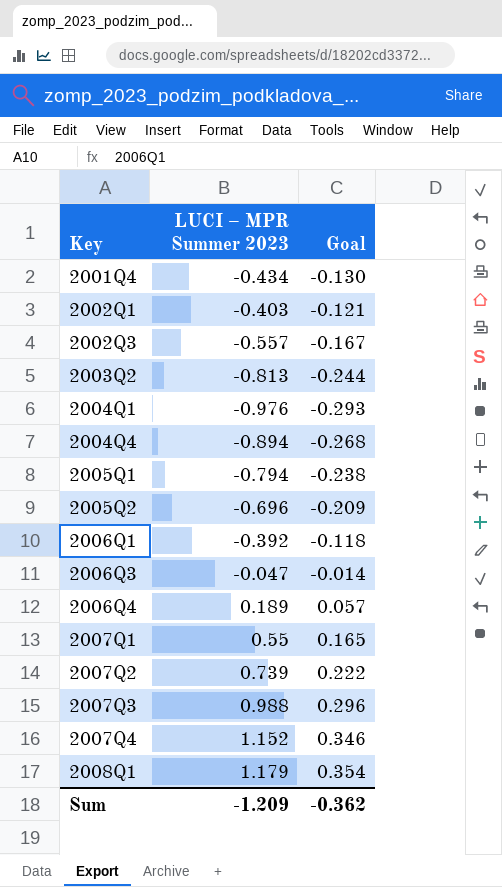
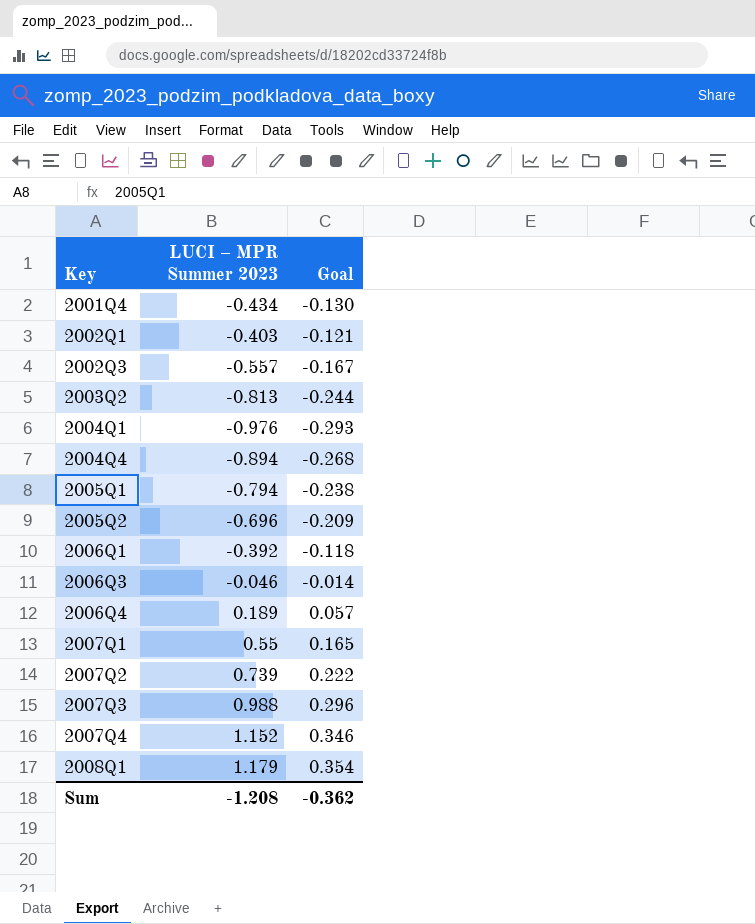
2006Q3 | LUCI – MPR Summer 2023: -0.047 -> -0.046
Sum | LUCI – MPR Summer 2023: -1.209 -> -1.208

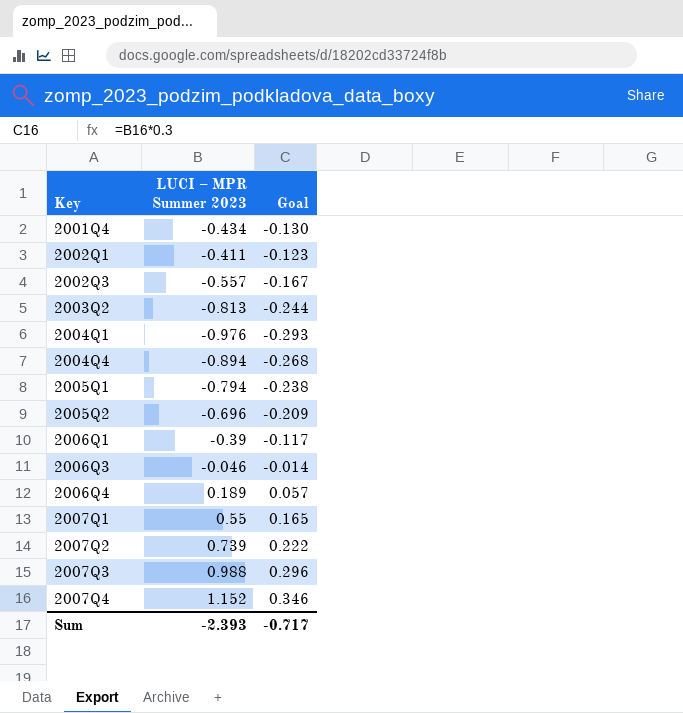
row 2008Q1: 1.179 | 0.354 -> none
2002Q1 | LUCI – MPR Summer 2023: -0.403 -> -0.411
2002Q1 | Goal: -0.121 -> -0.123
2006Q1 | LUCI – MPR Summer 2023: -0.392 -> -0.39
2006Q1 | Goal: -0.118 -> -0.117
Sum | LUCI – MPR Summer 2023: -1.208 -> -2.393
Sum | Goal: -0.362 -> -0.717

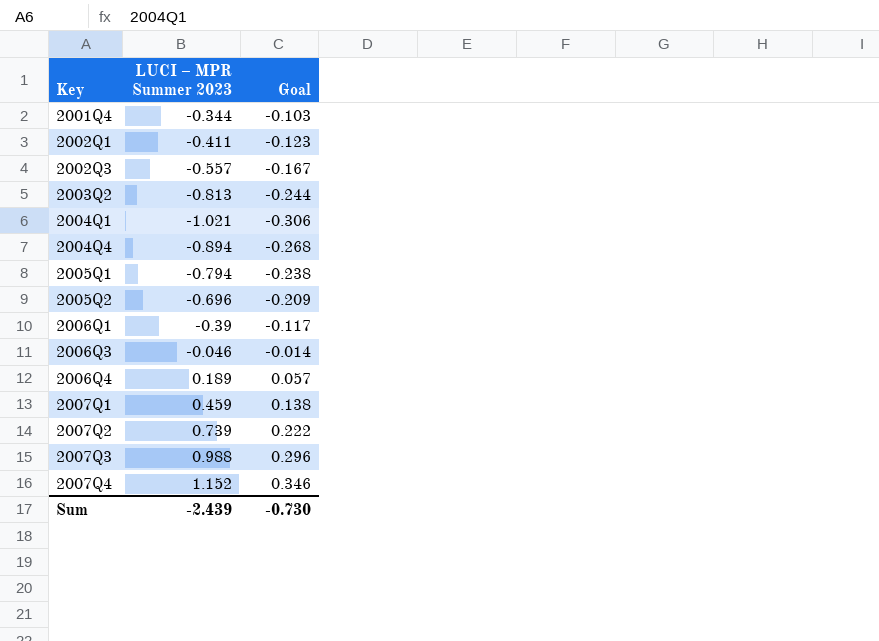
2001Q4 | LUCI – MPR Summer 2023: -0.434 -> -0.344
2001Q4 | Goal: -0.130 -> -0.103
2004Q1 | LUCI – MPR Summer 2023: -0.976 -> -1.021
2004Q1 | Goal: -0.293 -> -0.306
2007Q1 | LUCI – MPR Summer 2023: 0.55 -> 0.459
2007Q1 | Goal: 0.165 -> 0.138
Sum | LUCI – MPR Summer 2023: -2.393 -> -2.439
Sum | Goal: -0.717 -> -0.730

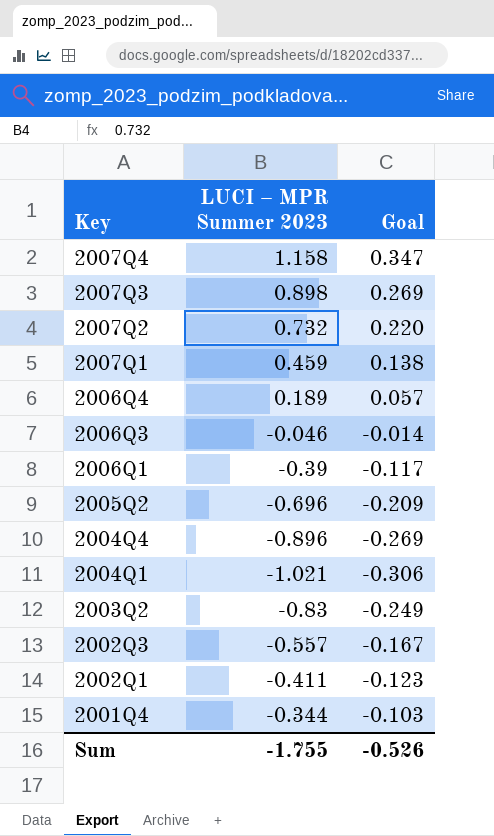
row order: Key ascending -> Key descending
row 2005Q1: -0.794 | -0.238 -> none
2007Q4 | LUCI – MPR Summer 2023: 1.152 -> 1.158
2007Q4 | Goal: 0.346 -> 0.347
2007Q3 | LUCI – MPR Summer 2023: 0.988 -> 0.898
2007Q3 | Goal: 0.296 -> 0.269
2007Q2 | LUCI – MPR Summer 2023: 0.739 -> 0.732
2007Q2 | Goal: 0.222 -> 0.220
2004Q4 | LUCI – MPR Summer 2023: -0.894 -> -0.896
2004Q4 | Goal: -0.268 -> -0.269
2003Q2 | LUCI – MPR Summer 2023: -0.813 -> -0.83
2003Q2 | Goal: -0.244 -> -0.249
Sum | LUCI – MPR Summer 2023: -2.439 -> -1.755
Sum | Goal: -0.730 -> -0.526

